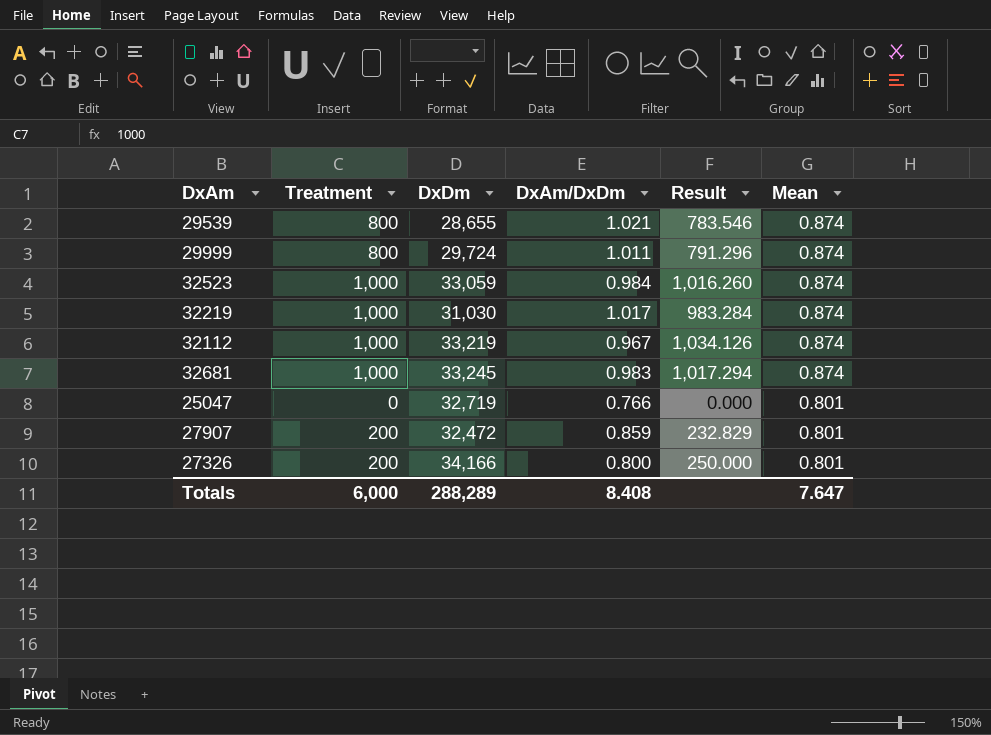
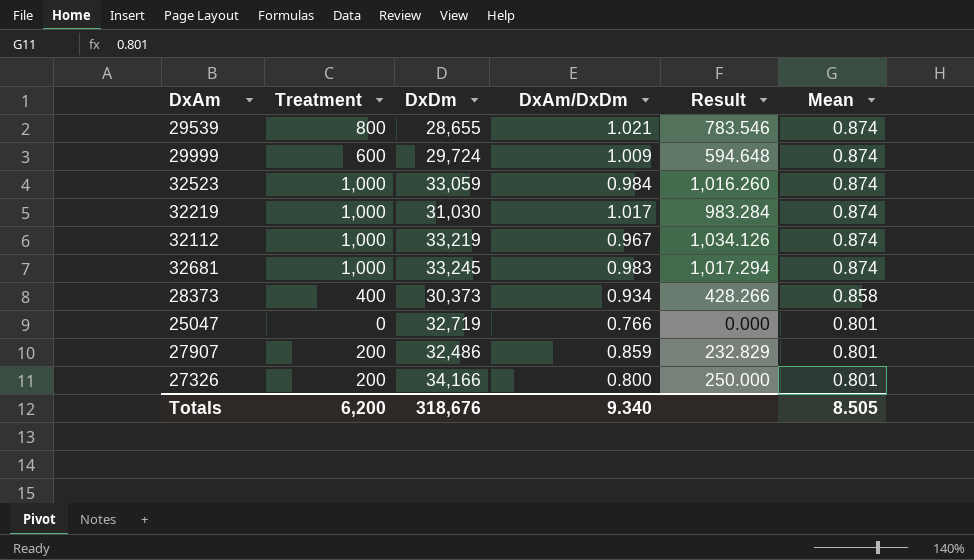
29999 | Treatment: 800 -> 600
29999 | DxAm/DxDm: 1.011 -> 1.009
29999 | Result: 791.296 -> 594.648
row 28373: none -> 400 | 30,373 | 0.934 | 428.266 | 0.858
27907 | DxDm: 32,472 -> 32,486
Totals | Treatment: 6,000 -> 6,200
Totals | DxDm: 288,289 -> 318,676
Totals | DxAm/DxDm: 8.408 -> 9.340
Totals | Mean: 7.647 -> 8.505

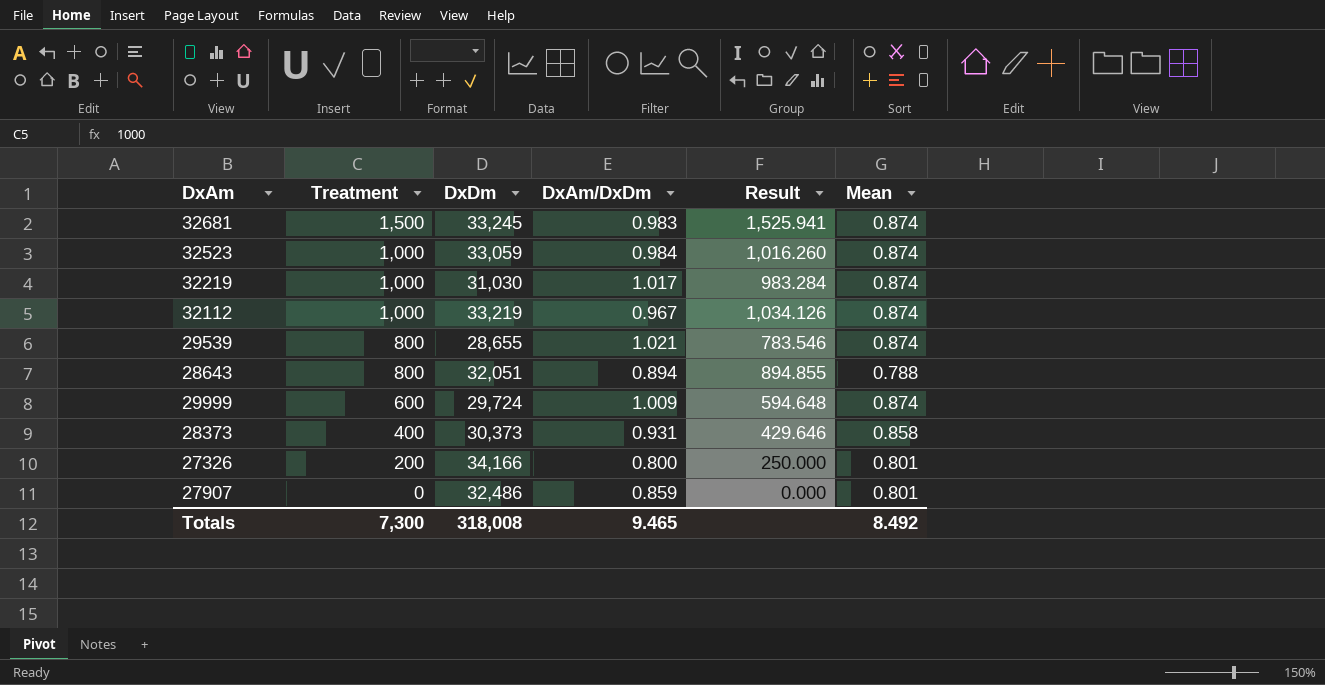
row order: Mean descending -> Treatment descending
row 25047: 0 | 32,719 | 0.766 | 0.000 | 0.801 -> none
32681 | Treatment: 1,000 -> 1,500
32681 | Result: 1,017.294 -> 1,525.941
row 28643: none -> 800 | 32,051 | 0.894 | 894.855 | 0.788
28373 | DxAm/DxDm: 0.934 -> 0.931
28373 | Result: 428.266 -> 429.646
27907 | Treatment: 200 -> 0
27907 | Result: 232.829 -> 0.000
Totals | Treatment: 6,200 -> 7,300
Totals | DxDm: 318,676 -> 318,008
Totals | DxAm/DxDm: 9.340 -> 9.465
Totals | Mean: 8.505 -> 8.492

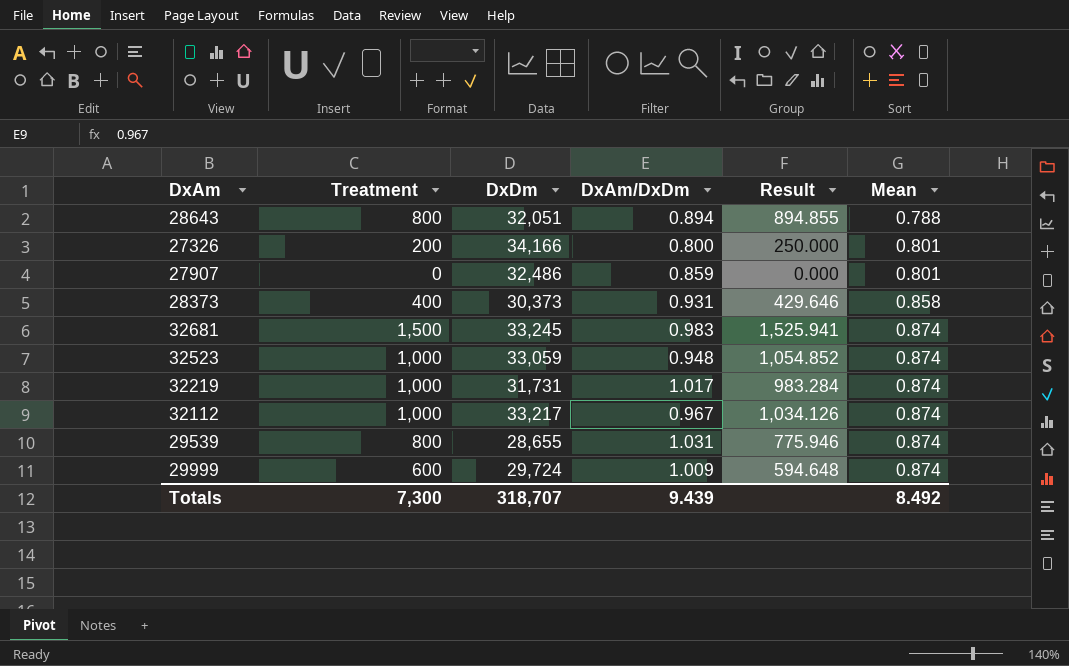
row order: Treatment descending -> Mean ascending
32523 | DxAm/DxDm: 0.984 -> 0.948
32523 | Result: 1,016.260 -> 1,054.852
32219 | DxDm: 31,030 -> 31,731
32112 | DxDm: 33,219 -> 33,217
29539 | DxAm/DxDm: 1.021 -> 1.031
29539 | Result: 783.546 -> 775.946
Totals | DxDm: 318,008 -> 318,707
Totals | DxAm/DxDm: 9.465 -> 9.439

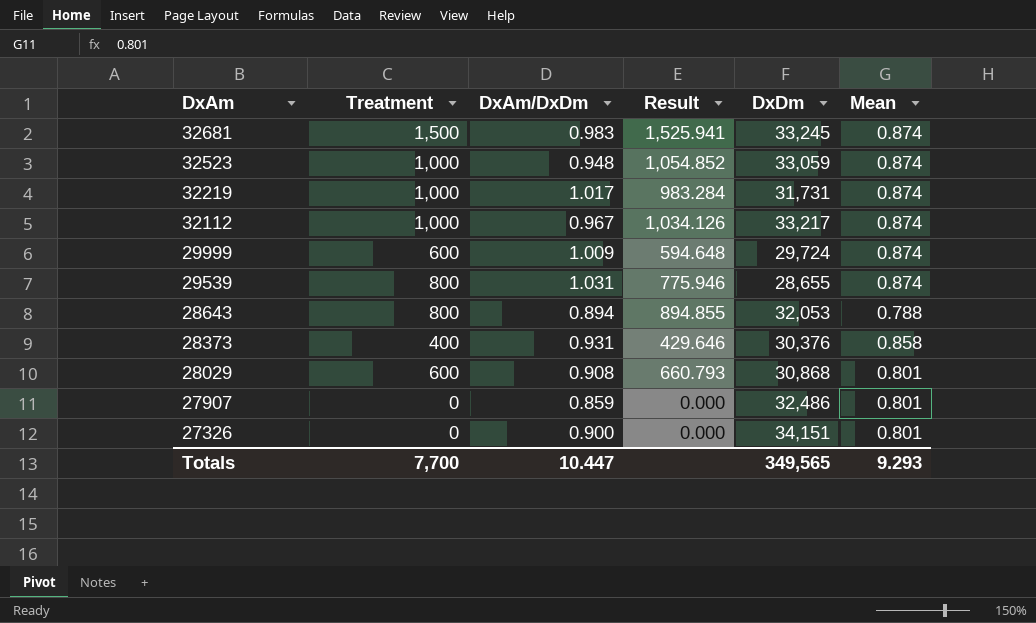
row order: Mean ascending -> DxAm descending
column DxDm | position: 3 -> 5
28643 | DxDm: 32,051 -> 32,053
28373 | DxDm: 30,373 -> 30,376
row 28029: none -> 600 | 0.908 | 660.793 | 30,868 | 0.801
27326 | Treatment: 200 -> 0
27326 | DxAm/DxDm: 0.800 -> 0.900
27326 | Result: 250.000 -> 0.000
27326 | DxDm: 34,166 -> 34,151
Totals | Treatment: 7,300 -> 7,700
Totals | DxAm/DxDm: 9.439 -> 10.447
Totals | DxDm: 318,707 -> 349,565
Totals | Mean: 8.492 -> 9.293

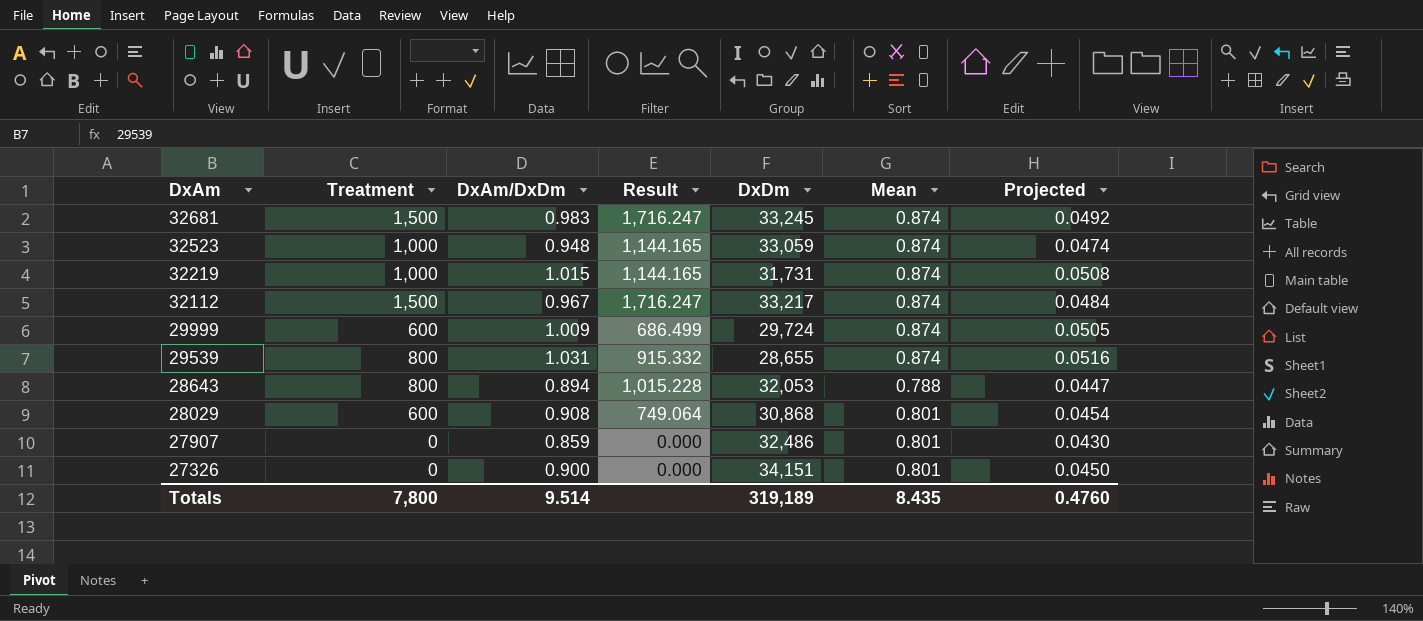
column Result | formula: [Treatment] / [DxAm/DxDm] -> [Treatment] / [Mean]
column Projected | formula: none -> [DxAm/DxDm] * 0.05
row 28373: 400 | 0.931 | 429.646 | 30,376 | 0.858 -> none
32219 | DxAm/DxDm: 1.017 -> 1.015
32112 | Treatment: 1,000 -> 1,500
Totals | Treatment: 7,700 -> 7,800
Totals | DxAm/DxDm: 10.447 -> 9.514
Totals | DxDm: 349,565 -> 319,189
Totals | Mean: 9.293 -> 8.435

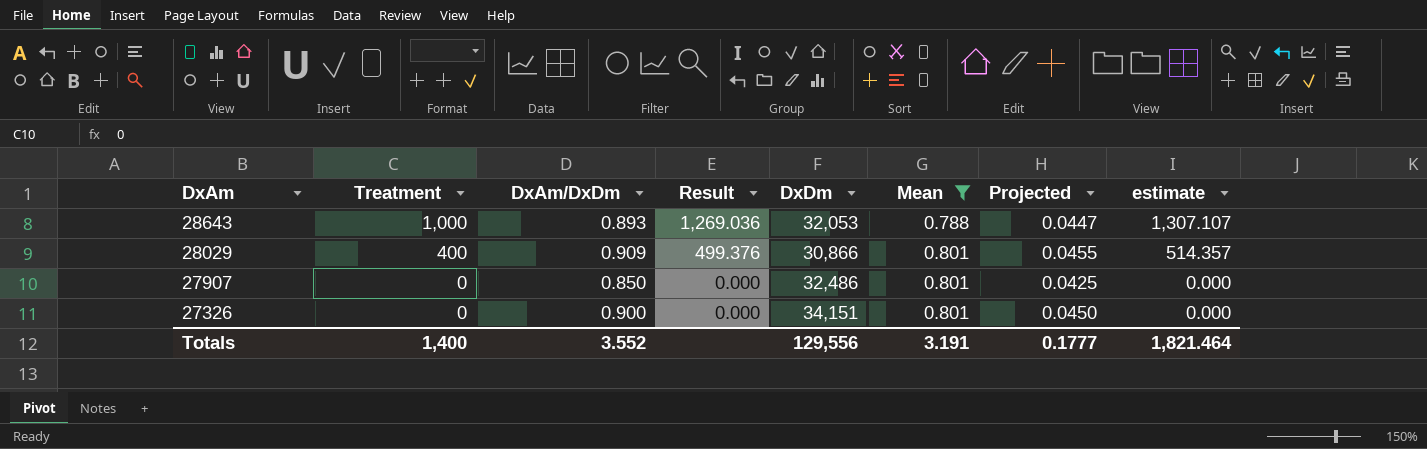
filter: none -> Mean != 0.874
column estimate | formula: none -> [Result] * 1.03
28643 | Treatment: 800 -> 1,000
28643 | DxAm/DxDm: 0.894 -> 0.893
28643 | Result: 1,015.228 -> 1,269.036
28029 | Treatment: 600 -> 400
28029 | DxAm/DxDm: 0.908 -> 0.909
28029 | Result: 749.064 -> 499.376
28029 | DxDm: 30,868 -> 30,866
28029 | Projected: 0.0454 -> 0.0455
27907 | DxAm/DxDm: 0.859 -> 0.850
27907 | Projected: 0.0430 -> 0.0425
Totals | Treatment: 7,800 -> 1,400
Totals | DxAm/DxDm: 9.514 -> 3.552
Totals | DxDm: 319,189 -> 129,556
Totals | Mean: 8.435 -> 3.191
Totals | Projected: 0.4760 -> 0.1777

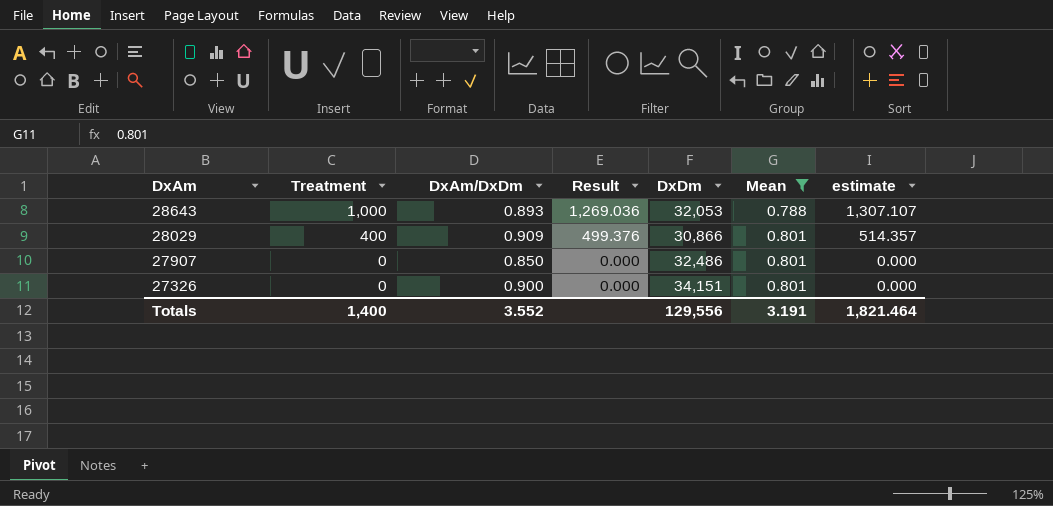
column Projected | formula: [DxAm/DxDm] * 0.05 -> none

